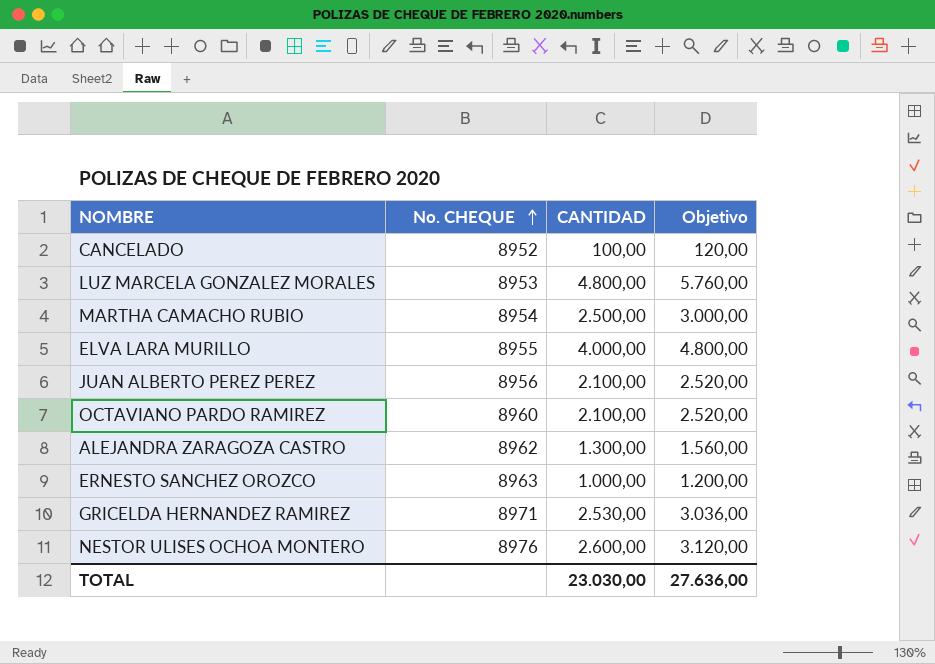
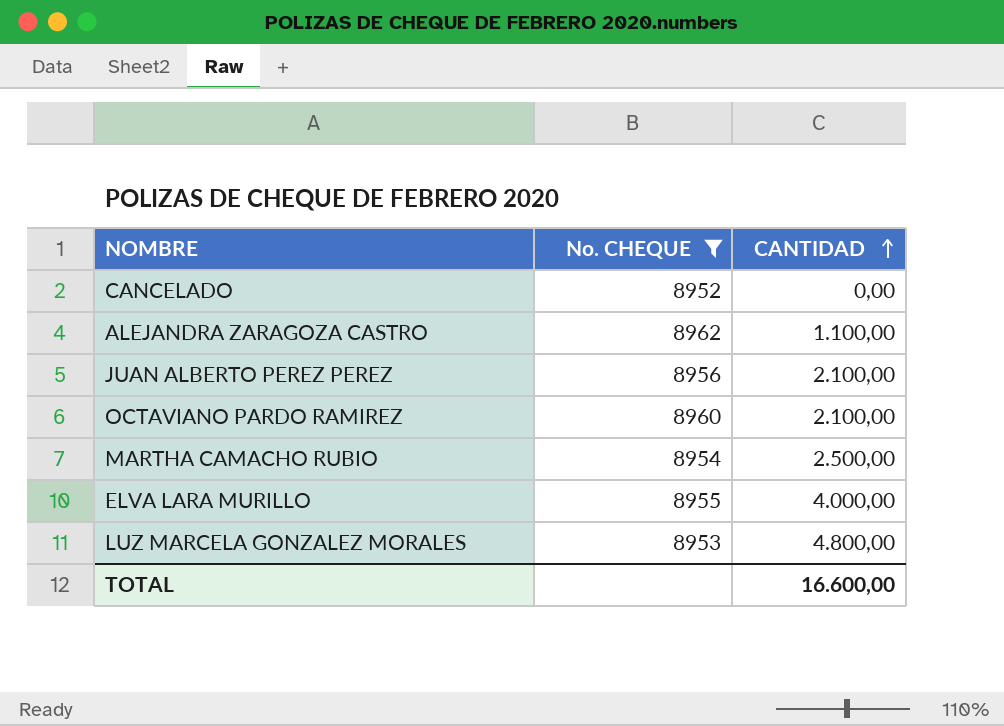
filter: none -> No. CHEQUE <= 8962
row order: No. CHEQUE ascending -> CANTIDAD ascending
column Objetivo | formula: [CANTIDAD] * 1,2 -> none
CANCELADO | CANTIDAD: 100,00 -> 0,00
ALEJANDRA ZARAGOZA CASTRO | CANTIDAD: 1.300,00 -> 1.100,00
TOTAL | CANTIDAD: 23.030,00 -> 16.600,00

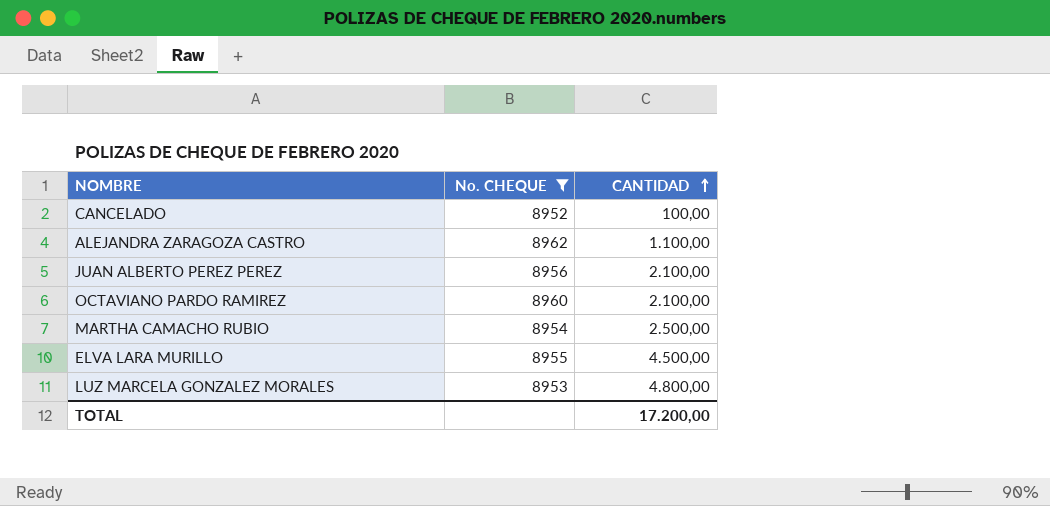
CANCELADO | CANTIDAD: 0,00 -> 100,00
ELVA LARA MURILLO | CANTIDAD: 4.000,00 -> 4.500,00
TOTAL | CANTIDAD: 16.600,00 -> 17.200,00

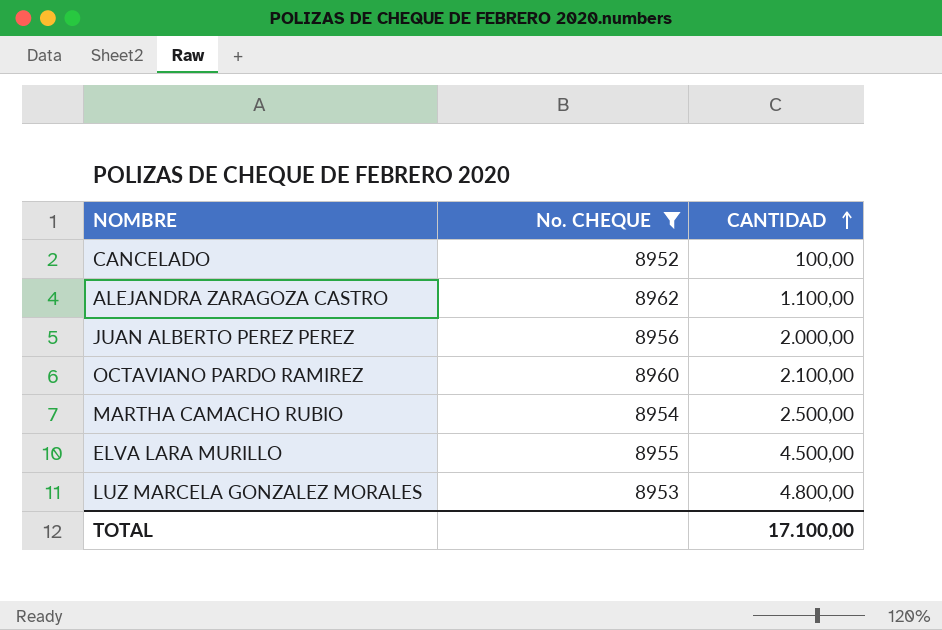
JUAN ALBERTO PEREZ PEREZ | CANTIDAD: 2.100,00 -> 2.000,00
TOTAL | CANTIDAD: 17.200,00 -> 17.100,00

